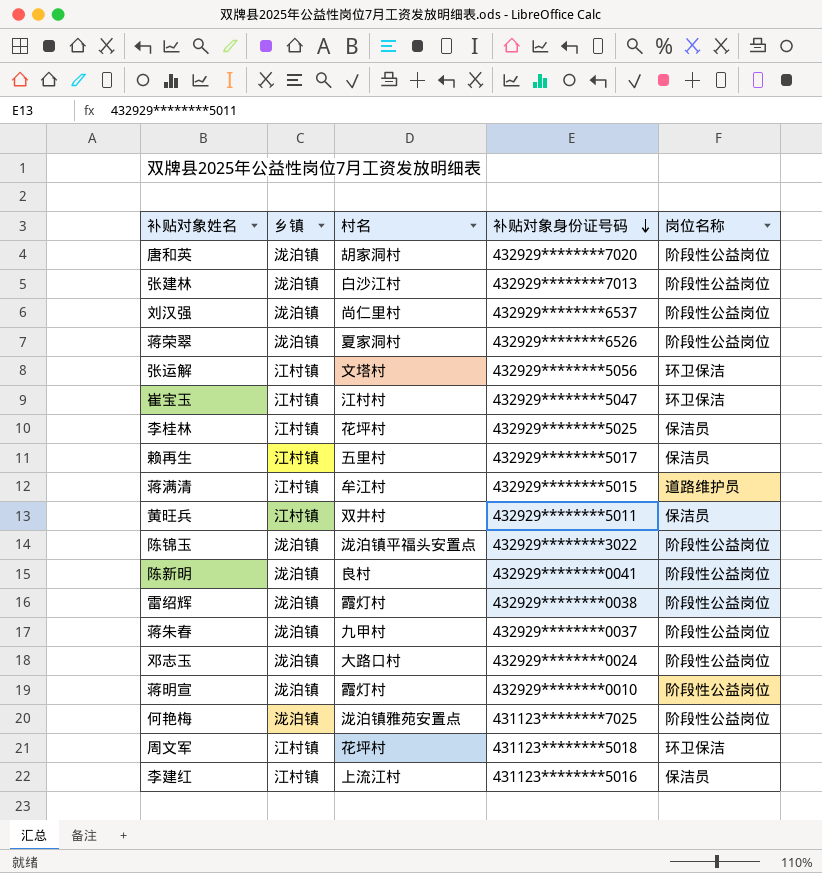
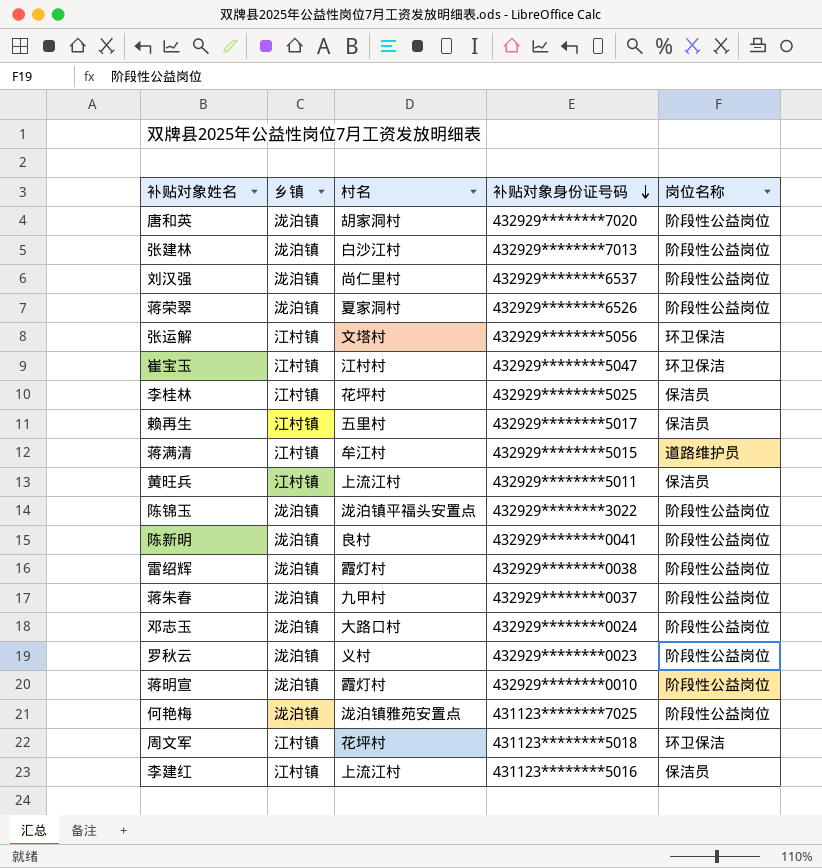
黄旺兵 | 村名: 双井村 -> 上流江村
row 罗秋云: none -> 泷泊镇 | 义村 | 432929********0023 | 阶段性公益岗位

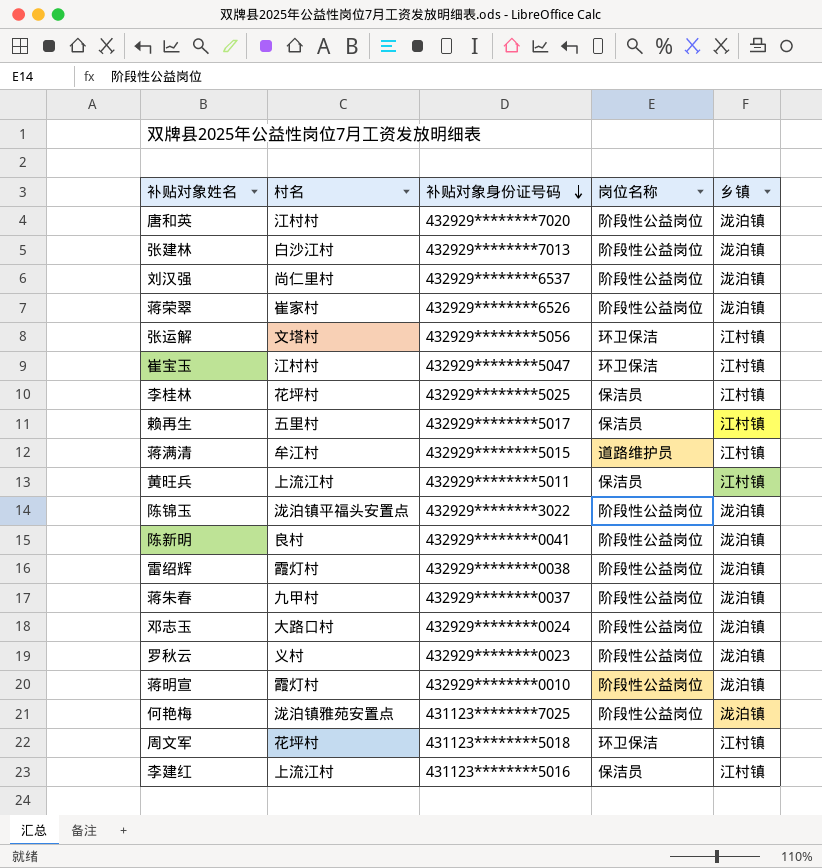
column 乡镇 | position: 2 -> 5
唐和英 | 村名: 胡家洞村 -> 江村村
蒋荣翠 | 村名: 夏家洞村 -> 崔家村

